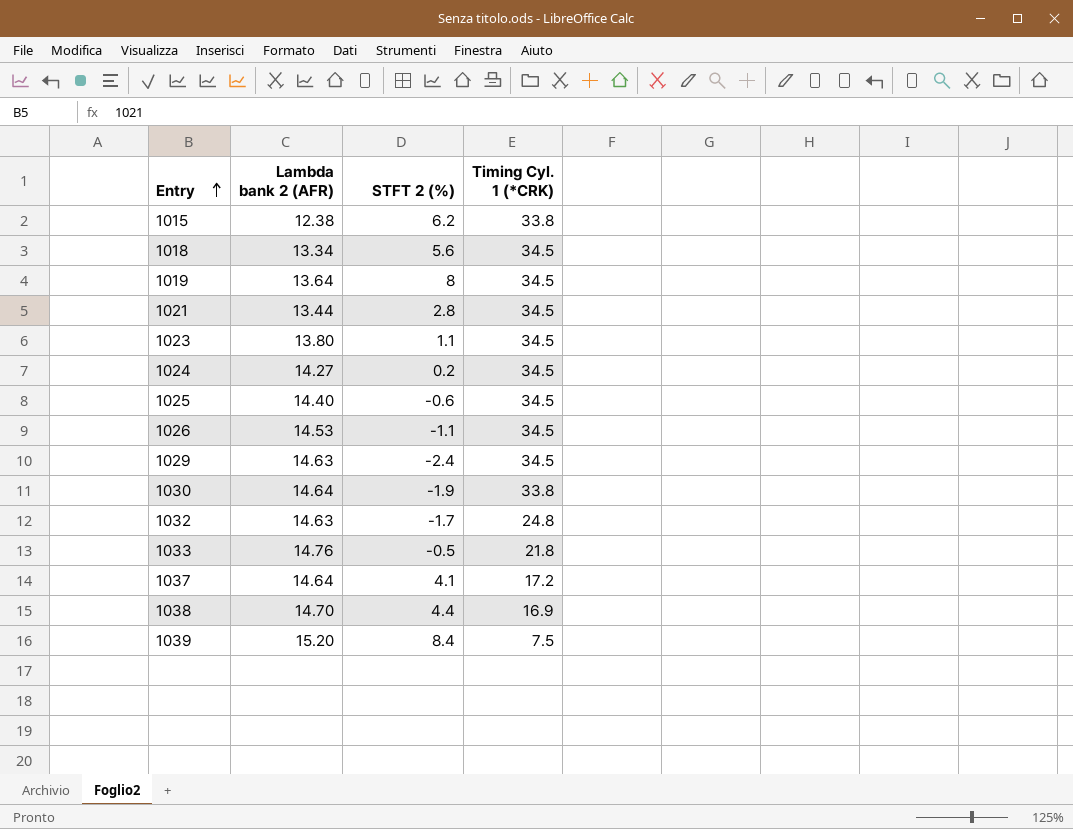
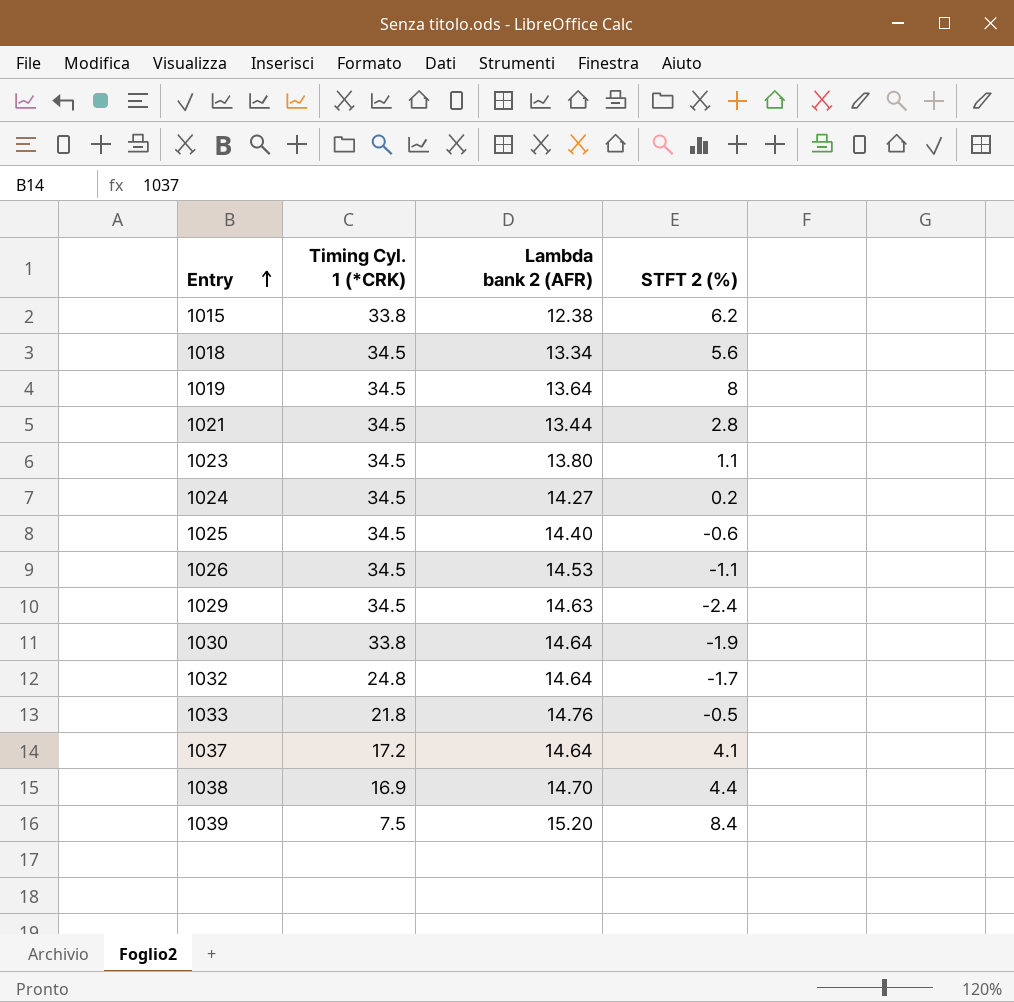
column Timing Cyl. 1 (*CRK) | position: 4 -> 2
1032 | Lambda bank 2 (AFR): 14.63 -> 14.64

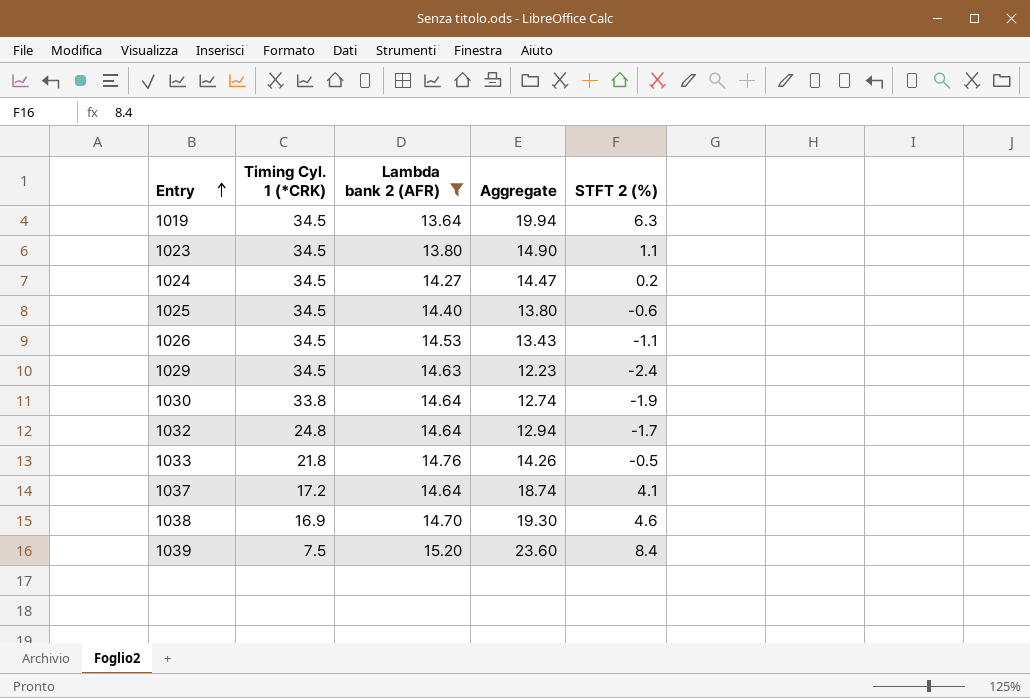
filter: none -> Lambda bank 2 (AFR) >= 13.64
column Aggregate | formula: none -> [Lambda bank 2 (AFR)] + [STFT 2 (%)]
1019 | STFT 2 (%): 8 -> 6.3
1038 | STFT 2 (%): 4.4 -> 4.6

